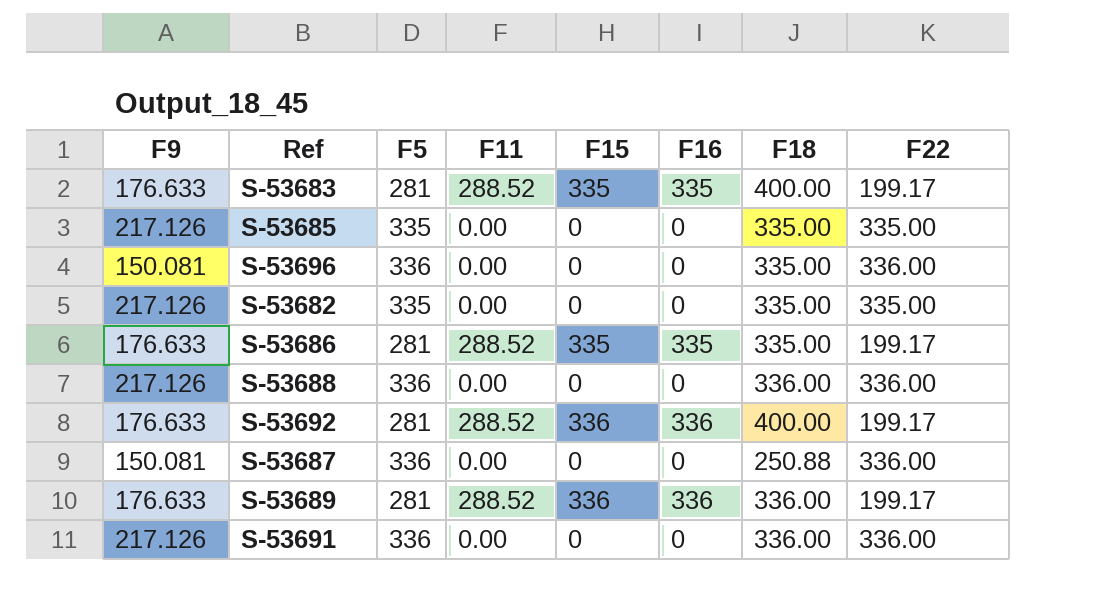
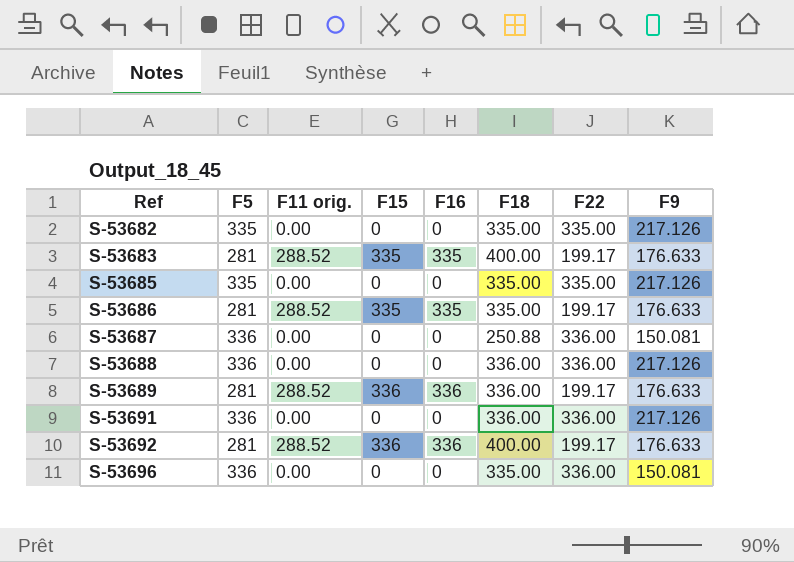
row order: none -> Ref ascending
column name: F11 -> F11 orig.
column F9 | position: 1 -> 8

